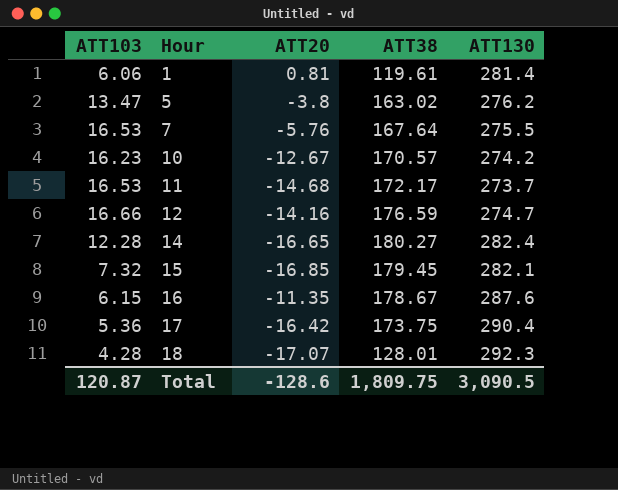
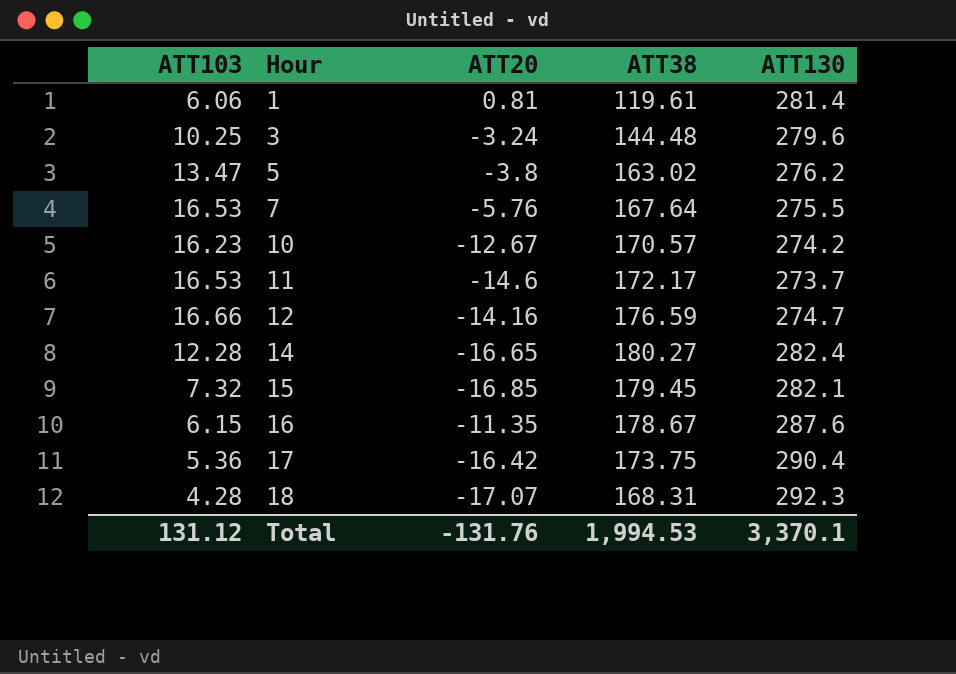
row 3: none -> 10.25 | -3.24 | 144.48 | 279.6
11 | ATT20: -14.68 -> -14.6
18 | ATT38: 128.01 -> 168.31
Total | ATT103: 120.87 -> 131.12
Total | ATT20: -128.6 -> -131.76
Total | ATT38: 1,809.75 -> 1,994.53
Total | ATT130: 3,090.5 -> 3,370.1

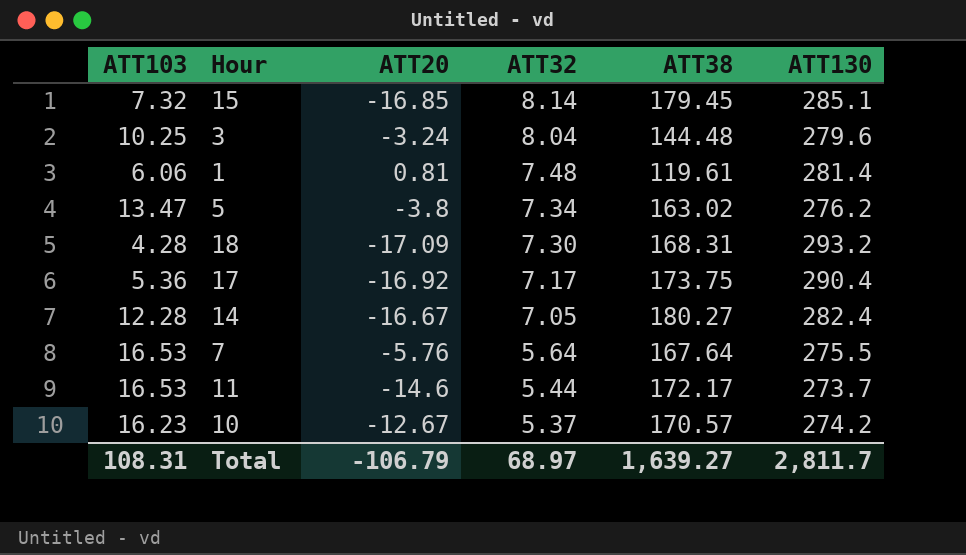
row order: Hour ascending -> ATT32 descending
column ATT32 | position: none -> 4
row 12: 16.66 | -14.16 | 176.59 | 274.7 -> none
row 16: 6.15 | -11.35 | 178.67 | 287.6 -> none
15 | ATT130: 282.1 -> 285.1
18 | ATT20: -17.07 -> -17.09
18 | ATT130: 292.3 -> 293.2
17 | ATT20: -16.42 -> -16.92
14 | ATT20: -16.65 -> -16.67
Total | ATT103: 131.12 -> 108.31
Total | ATT20: -131.76 -> -106.79
Total | ATT38: 1,994.53 -> 1,639.27
Total | ATT130: 3,370.1 -> 2,811.7

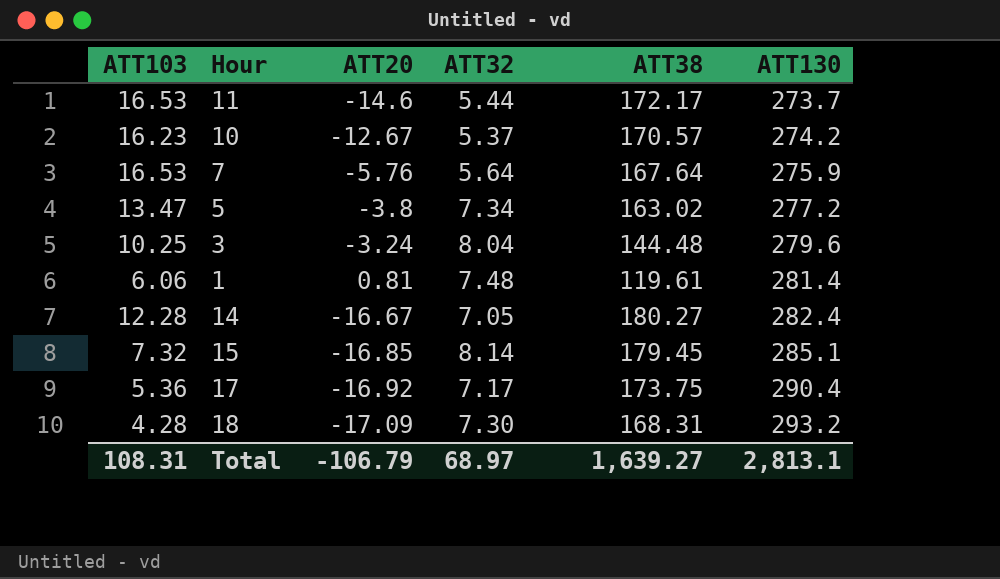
row order: ATT32 descending -> ATT130 ascending
7 | ATT130: 275.5 -> 275.9
5 | ATT130: 276.2 -> 277.2
Total | ATT130: 2,811.7 -> 2,813.1

